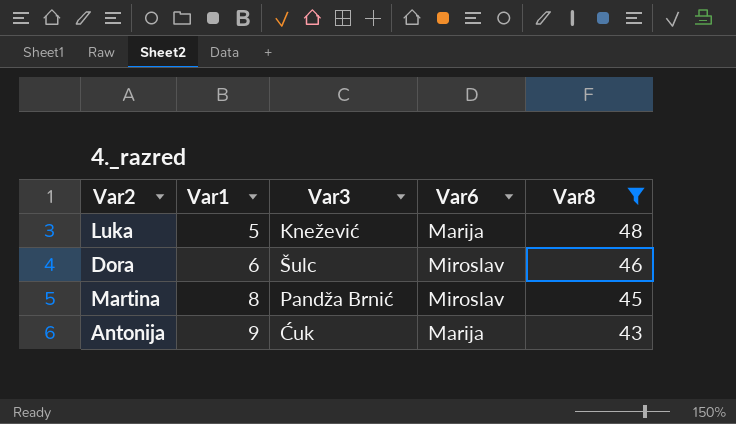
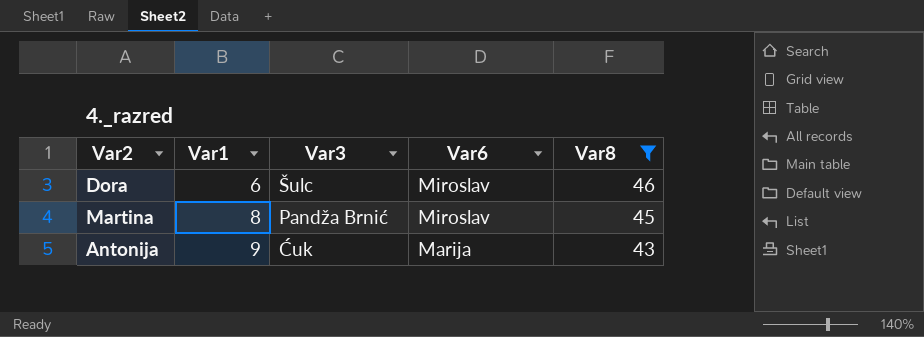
row Luka: 5 | Knežević | Marija | 48 -> none

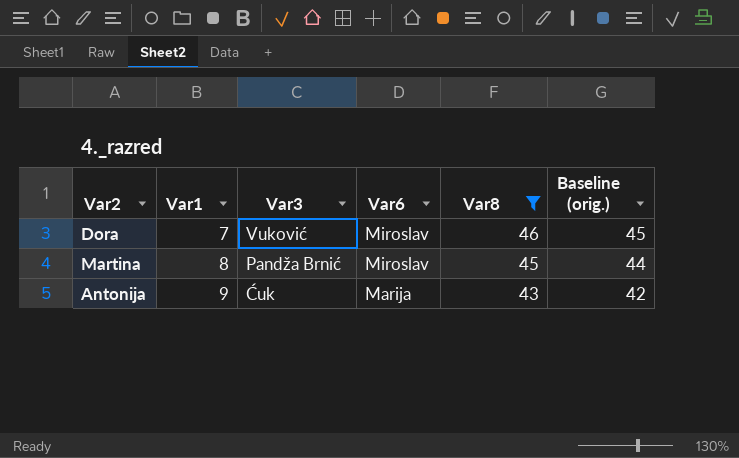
column Baseline (orig.) | formula: none -> [Var8] - 1
Dora | Var1: 6 -> 7
Dora | Var3: Šulc -> Vuković

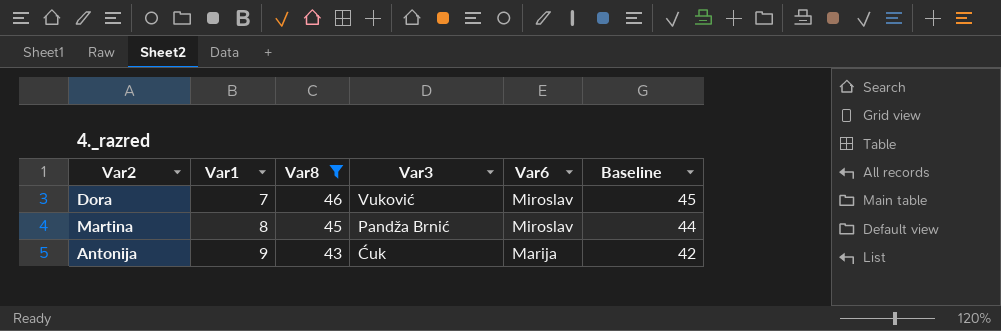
column Var8 | position: 5 -> 3
column name: Baseline (orig.) -> Baseline

